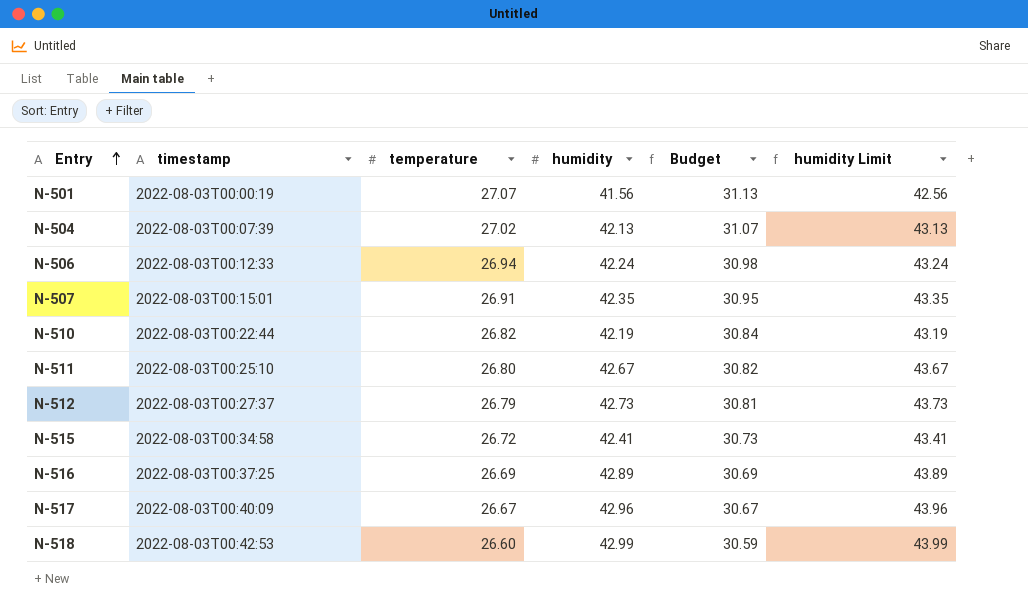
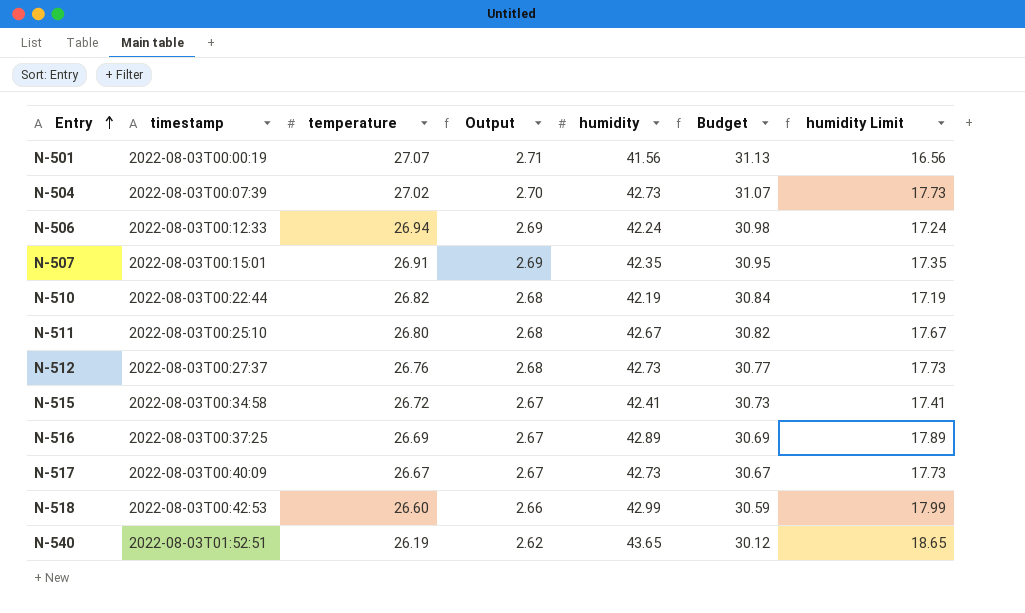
column Output | formula: none -> [temperature] * 0.1
column humidity Limit | formula: [humidity] + 1 -> [humidity] - 25
N-504 | humidity: 42.13 -> 42.73
N-512 | temperature: 26.79 -> 26.76
N-512 | Budget: 30.81 -> 30.77
N-517 | humidity: 42.96 -> 42.73
row N-540: none -> 2022-08-03T01:52:51 | 26.19 | 2.62 | 43.65 | 30.12 | 18.65

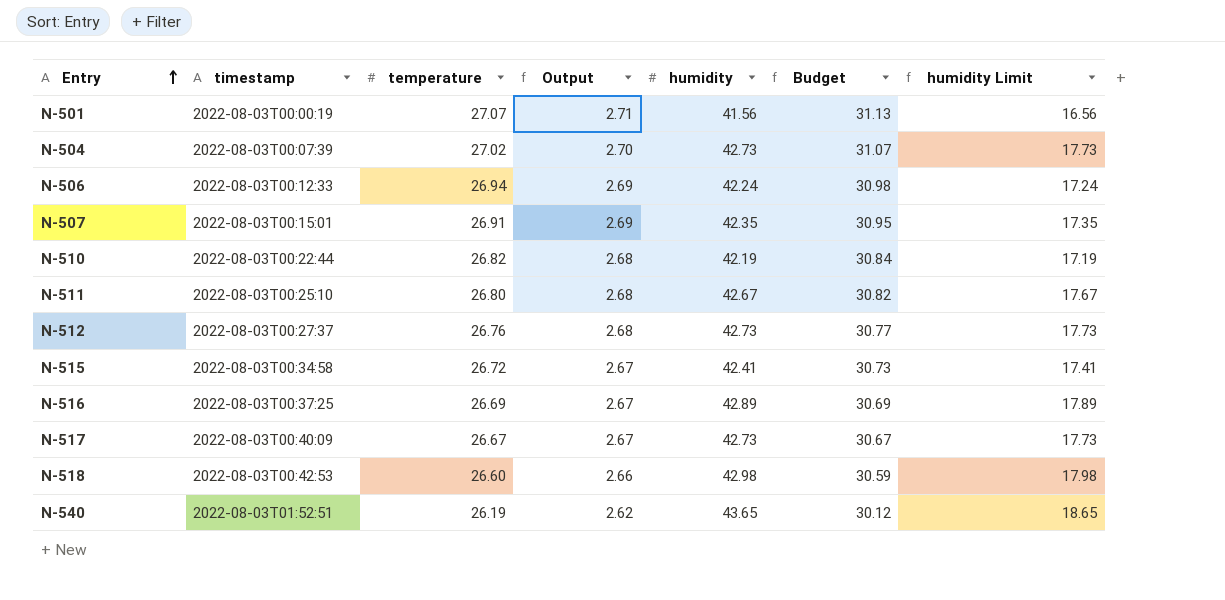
N-518 | humidity: 42.99 -> 42.98
N-518 | humidity Limit: 17.99 -> 17.98

